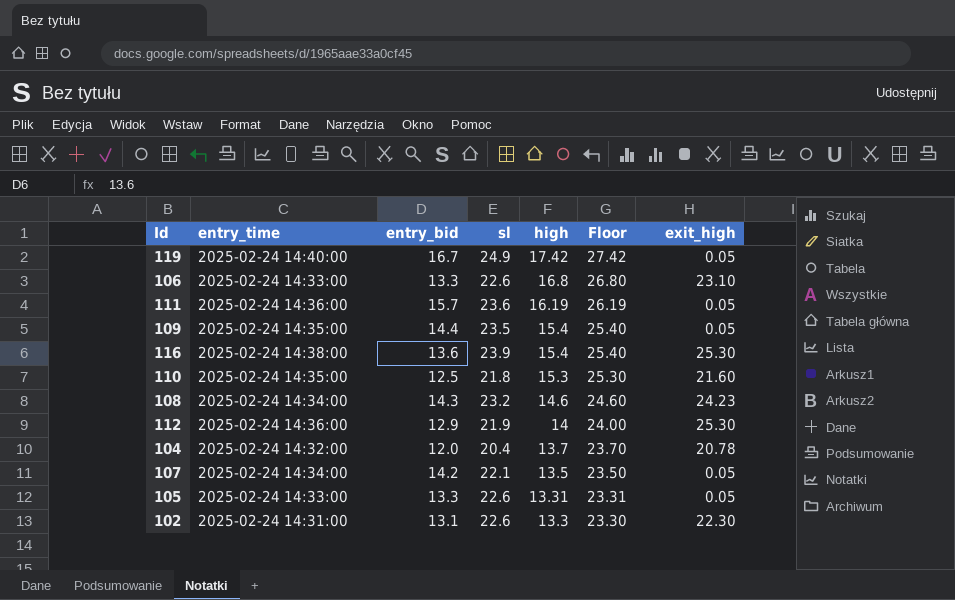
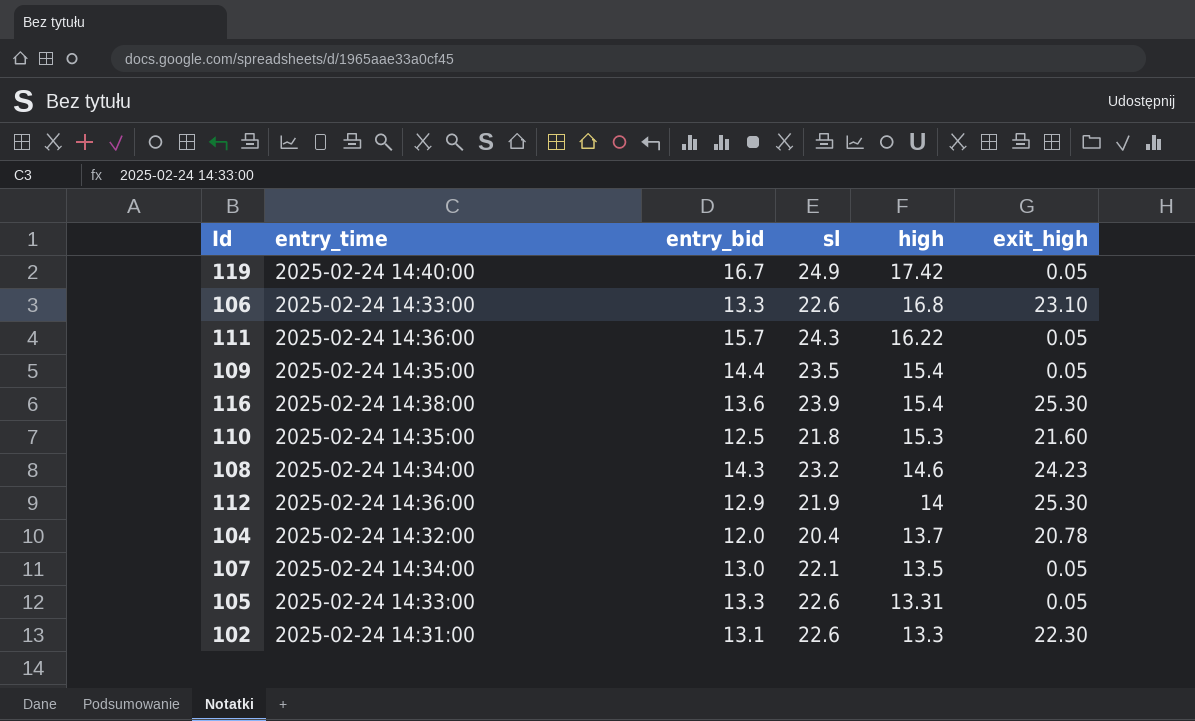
column Floor | formula: [high] + 10 -> none
111 | sl: 23.6 -> 24.3
111 | high: 16.19 -> 16.22
107 | entry_bid: 14.2 -> 13.0

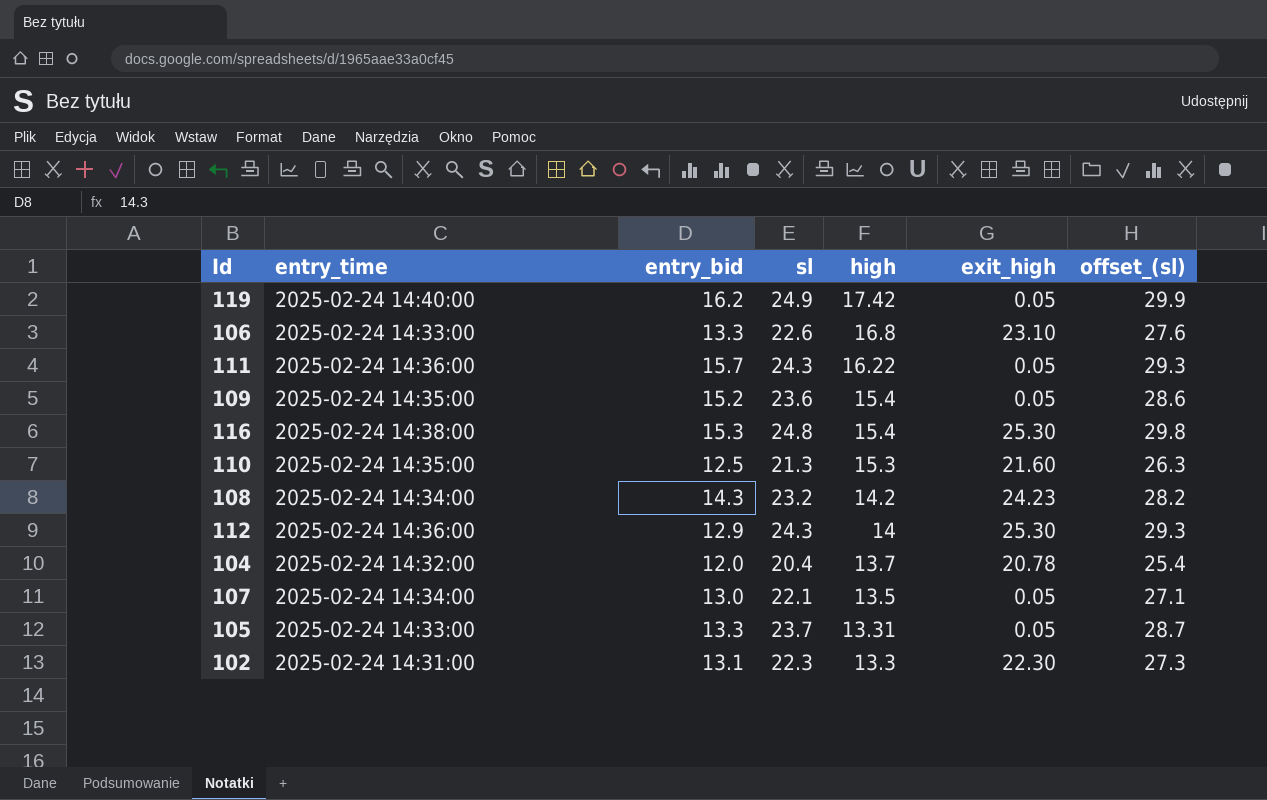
column offset_(sl) | formula: none -> [sl] + 5
119 | entry_bid: 16.7 -> 16.2
109 | entry_bid: 14.4 -> 15.2
109 | sl: 23.5 -> 23.6
116 | entry_bid: 13.6 -> 15.3
116 | sl: 23.9 -> 24.8
110 | sl: 21.8 -> 21.3
108 | high: 14.6 -> 14.2
112 | sl: 21.9 -> 24.3
105 | sl: 22.6 -> 23.7
102 | sl: 22.6 -> 22.3

